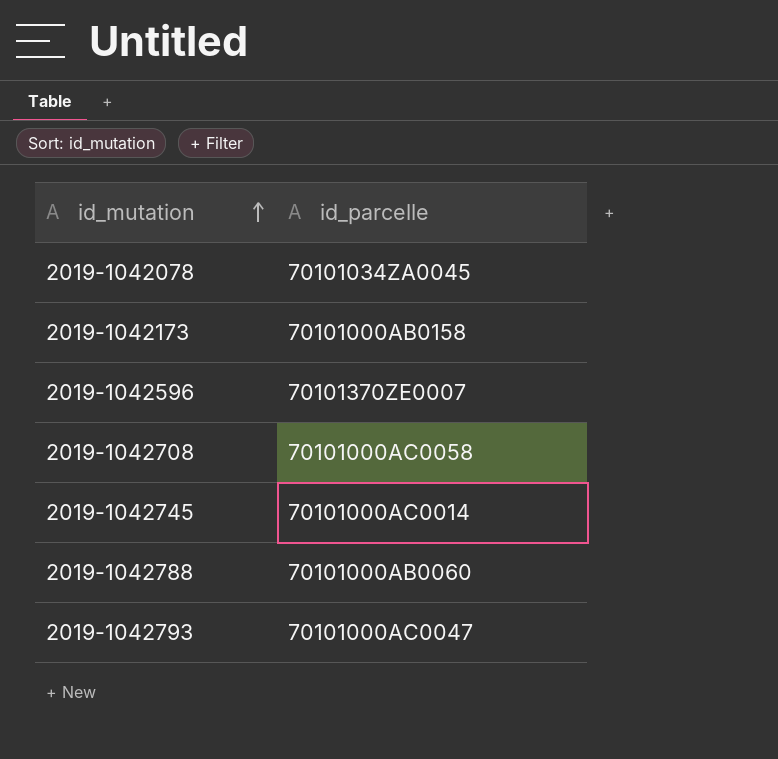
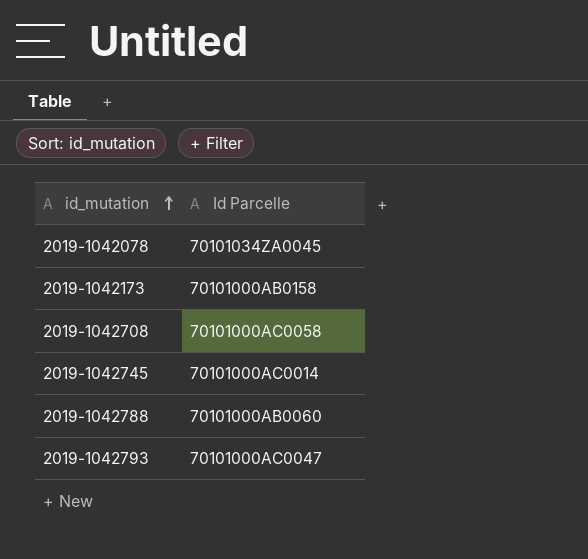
column name: id_parcelle -> Id Parcelle
row 2019-1042596: 70101370ZE0007 -> none

